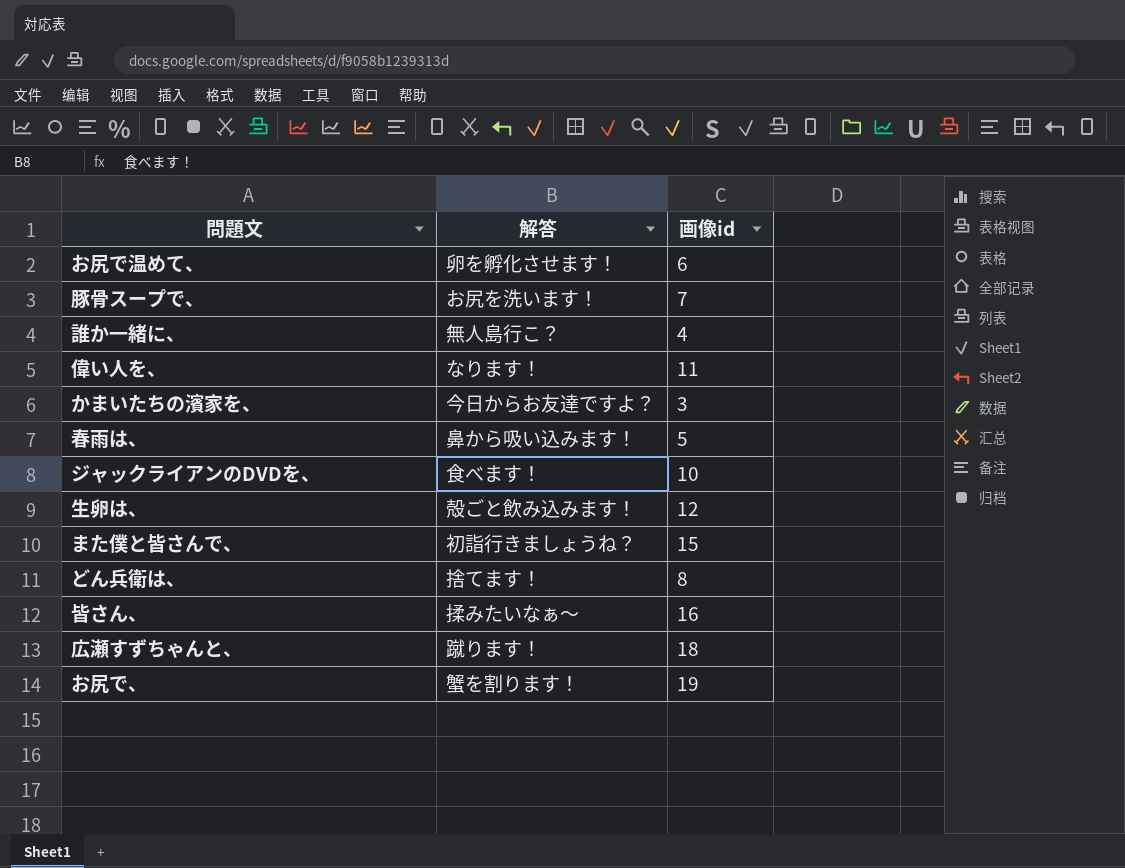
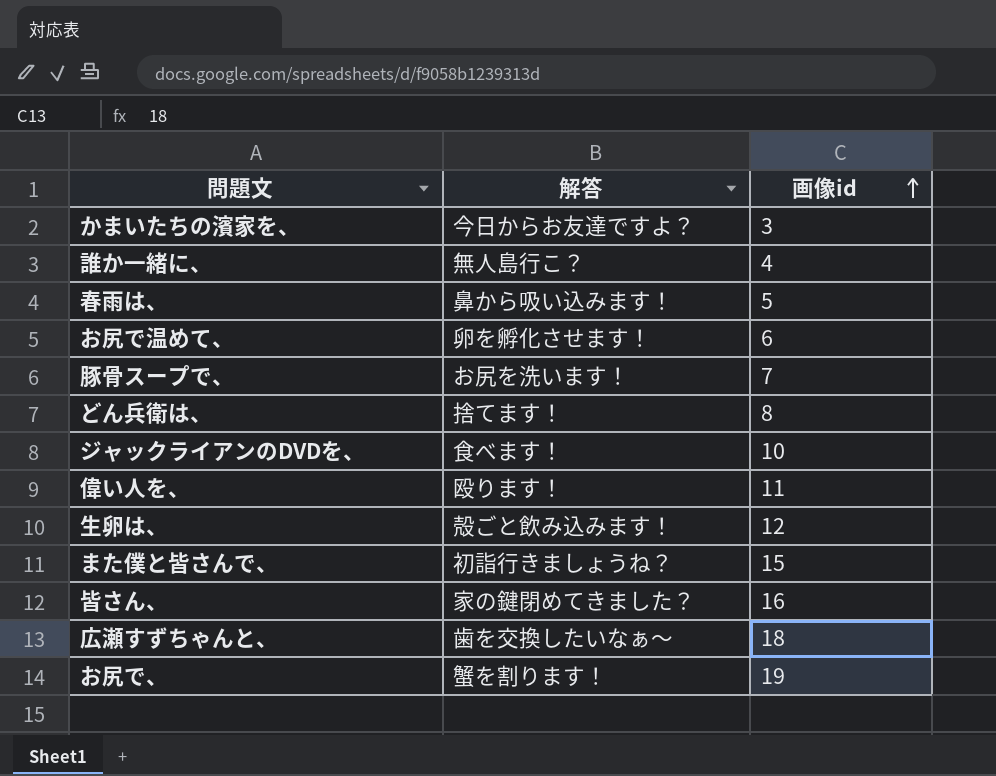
row order: none -> 画像id ascending
偉い人を、 | 解答: なります！ -> 殴ります！
皆さん、 | 解答: 揉みたいなぁ～ -> 家の鍵閉めてきました？
広瀬すずちゃんと、 | 解答: 蹴ります！ -> 歯を交換したいなぁ～

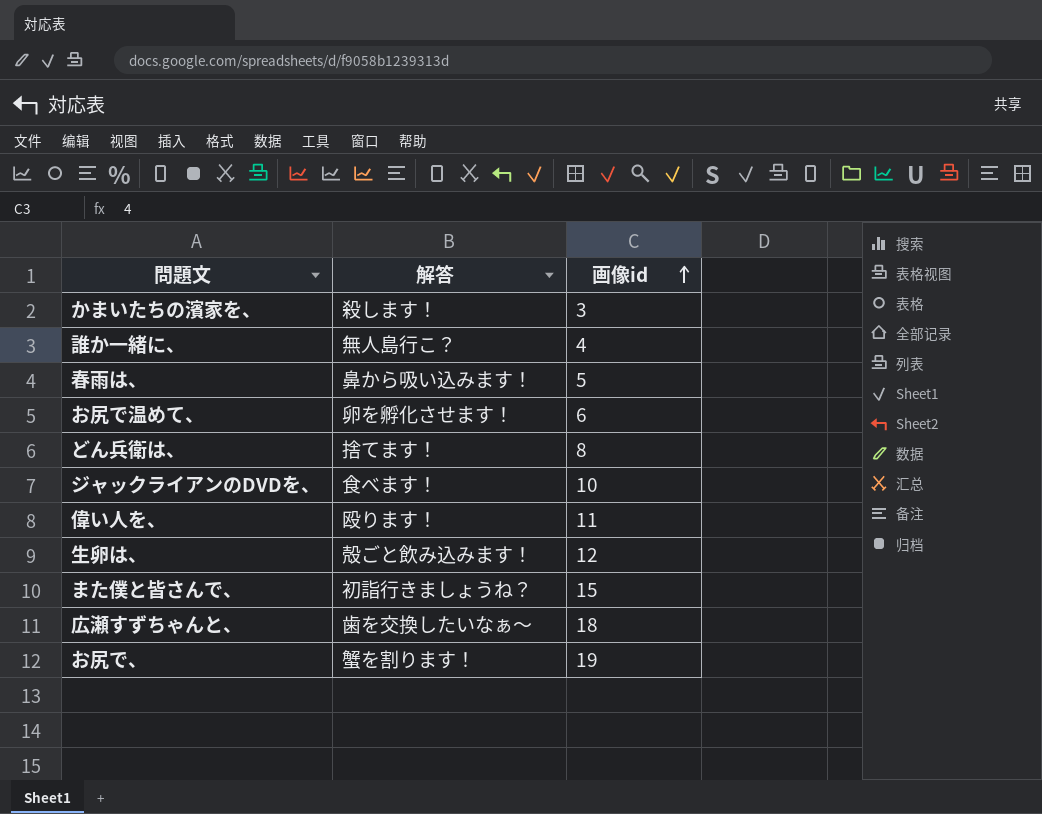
row 豚骨スープで、: お尻を洗います！ | 7 -> none
row 皆さん、: 家の鍵閉めてきました？ | 16 -> none
かまいたちの濱家を、 | 解答: 今日からお友達ですよ？ -> 殺します！

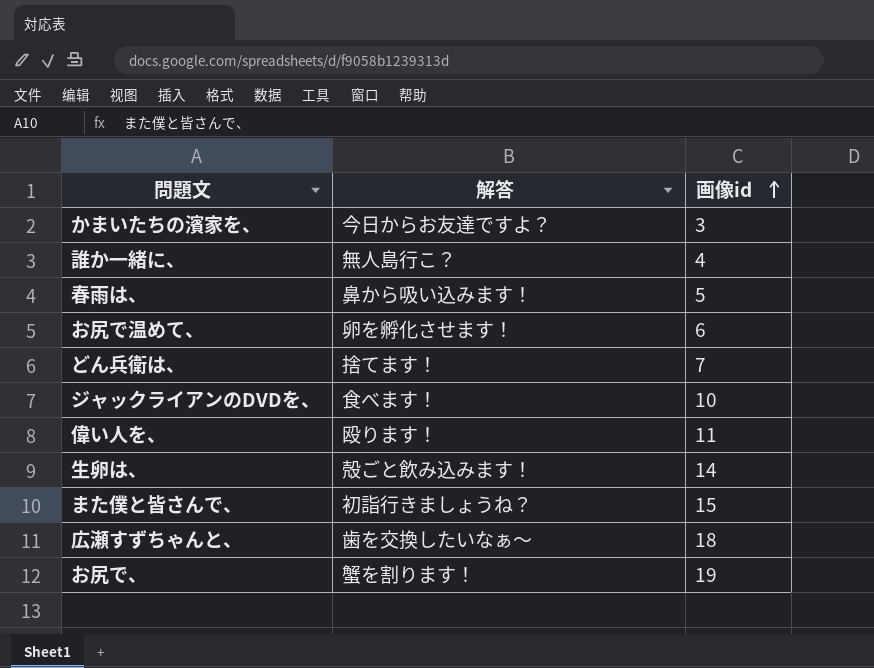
かまいたちの濱家を、 | 解答: 殺します！ -> 今日からお友達ですよ？
どん兵衛は、 | 画像id: 8 -> 7
生卵は、 | 画像id: 12 -> 14

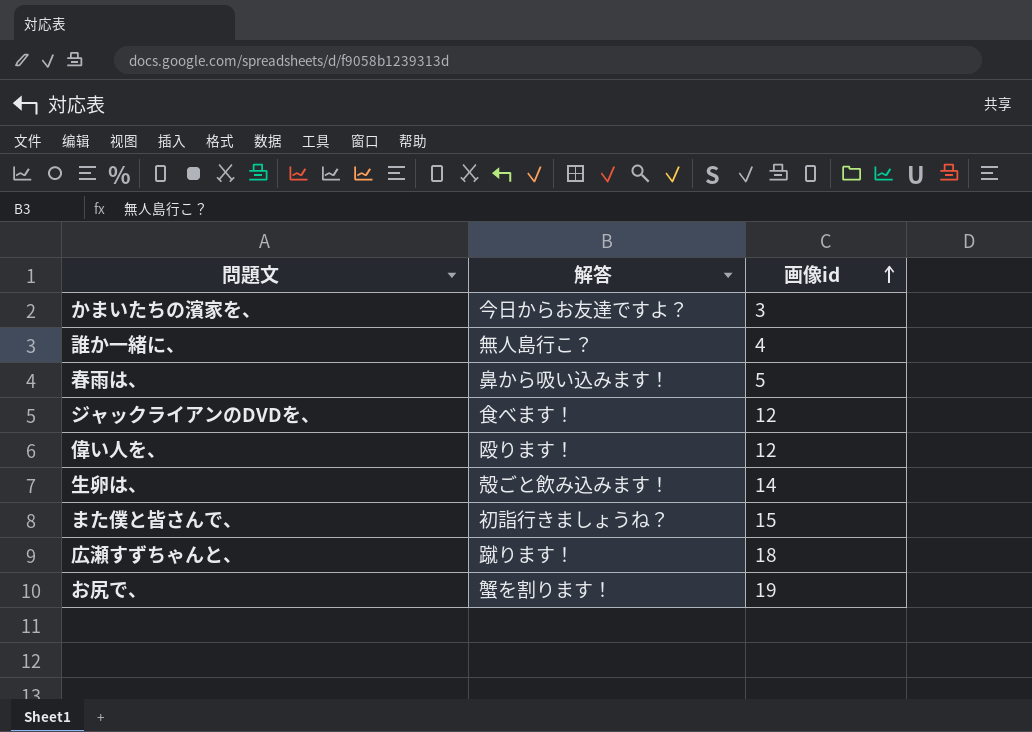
row お尻で温めて、: 卵を孵化させます！ | 6 -> none
row どん兵衛は、: 捨てます！ | 7 -> none
ジャックライアンのDVDを、 | 画像id: 10 -> 12
偉い人を、 | 画像id: 11 -> 12
広瀬すずちゃんと、 | 解答: 歯を交換したいなぁ～ -> 蹴ります！

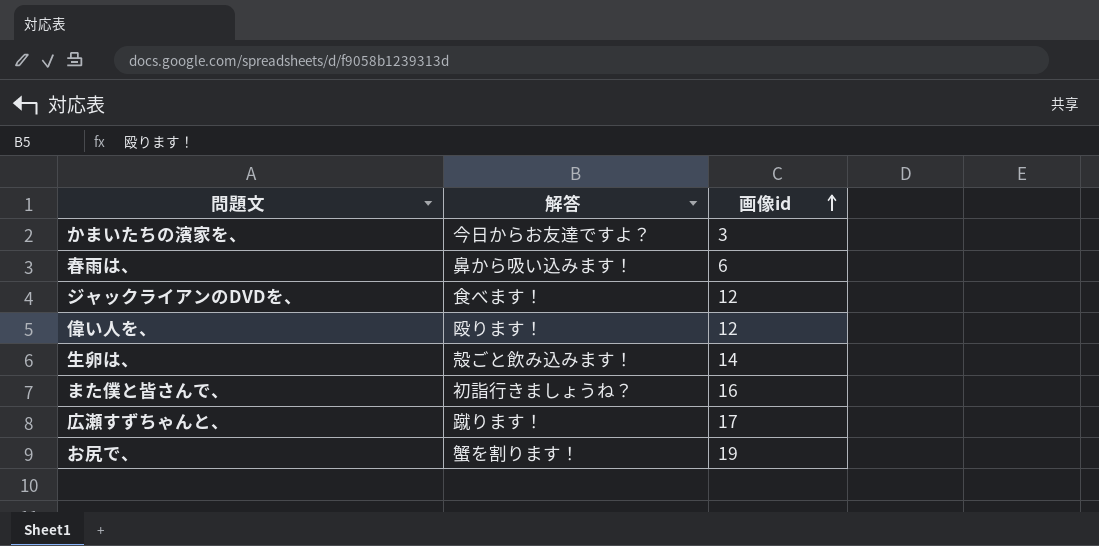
row 誰か一緒に、: 無人島行こ？ | 4 -> none
春雨は、 | 画像id: 5 -> 6
また僕と皆さんで、 | 画像id: 15 -> 16
広瀬すずちゃんと、 | 画像id: 18 -> 17

